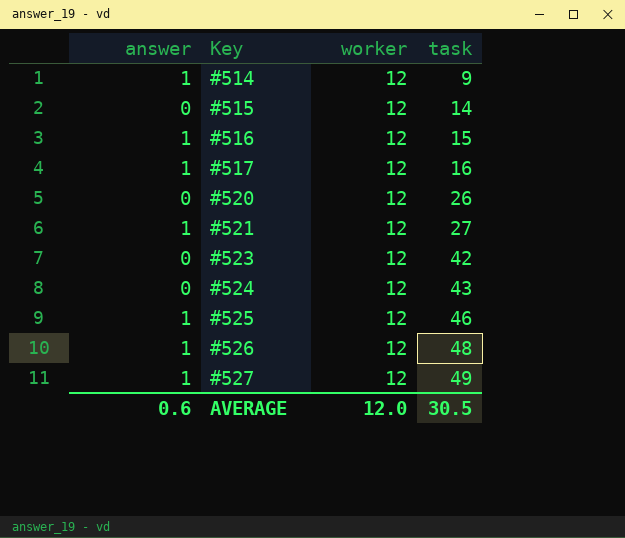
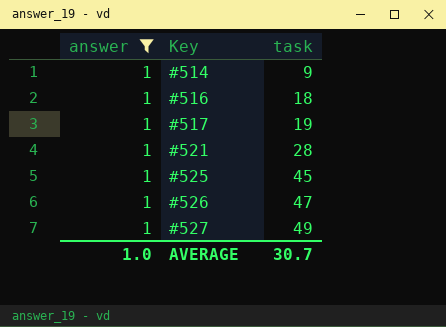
filter: none -> answer = 1
column worker | position: 3 -> none
#516 | task: 15 -> 18
#517 | task: 16 -> 19
#521 | task: 27 -> 28
#525 | task: 46 -> 45
#526 | task: 48 -> 47
AVERAGE | answer: 0.6 -> 1.0
AVERAGE | task: 30.5 -> 30.7

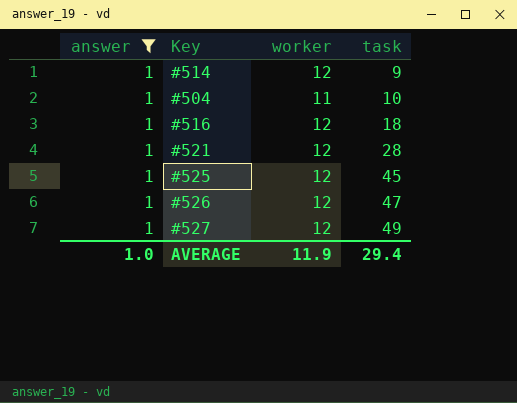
column worker | position: none -> 3
row #517: 1 | 19 -> none
row #504: none -> 1 | 11 | 10
AVERAGE | task: 30.7 -> 29.4

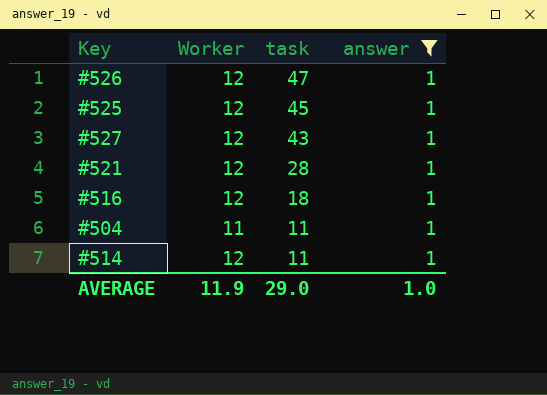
row order: task ascending -> task descending
column name: worker -> Worker
column answer | position: 1 -> 4
#527 | task: 49 -> 43
#504 | task: 10 -> 11
#514 | task: 9 -> 11
AVERAGE | task: 29.4 -> 29.0

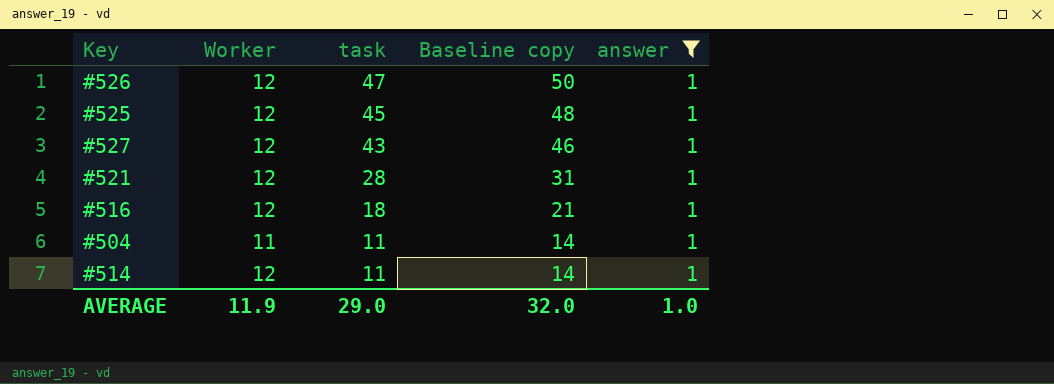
column Baseline copy | formula: none -> [task] + 3

